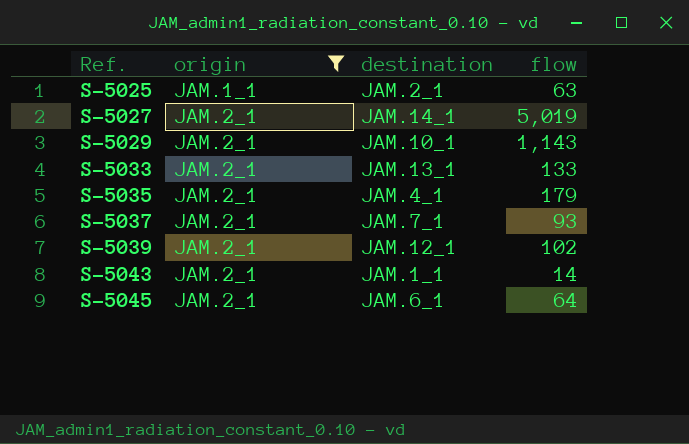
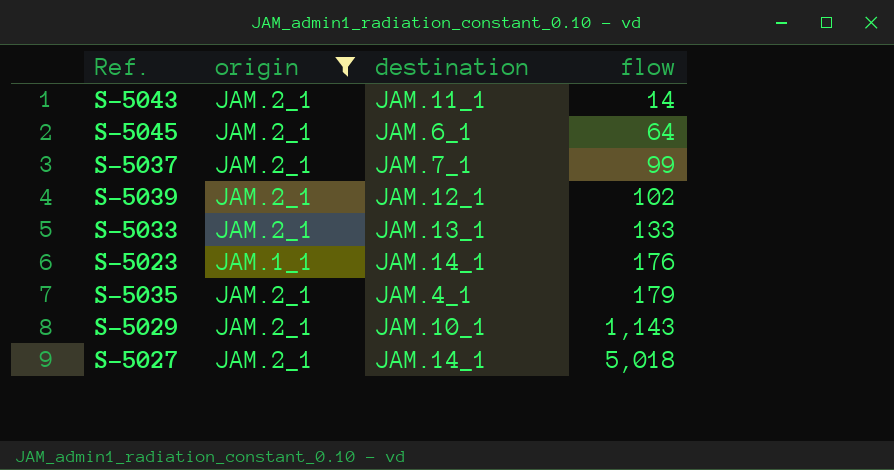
row order: Ref. ascending -> flow ascending
row S-5025: JAM.1_1 | JAM.2_1 | 63 -> none
S-5043 | destination: JAM.1_1 -> JAM.11_1
S-5037 | flow: 93 -> 99
row S-5023: none -> JAM.1_1 | JAM.14_1 | 176
S-5027 | flow: 5,019 -> 5,018

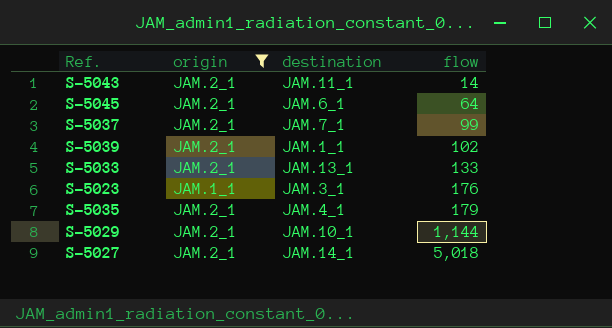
S-5039 | destination: JAM.12_1 -> JAM.1_1
S-5023 | destination: JAM.14_1 -> JAM.3_1
S-5029 | flow: 1,143 -> 1,144

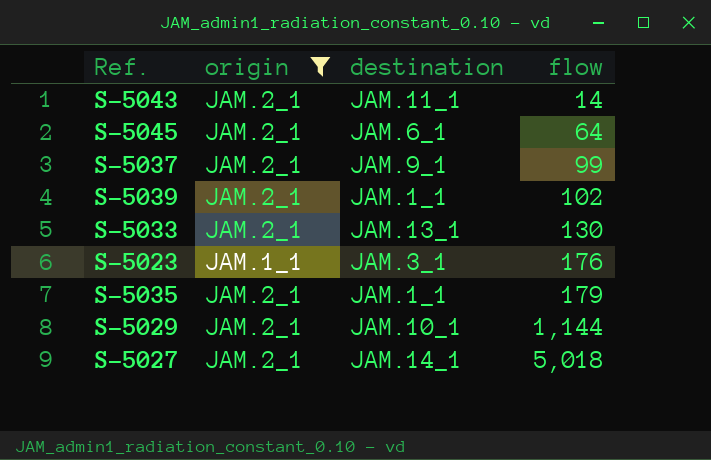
S-5037 | destination: JAM.7_1 -> JAM.9_1
S-5033 | flow: 133 -> 130
S-5035 | destination: JAM.4_1 -> JAM.1_1

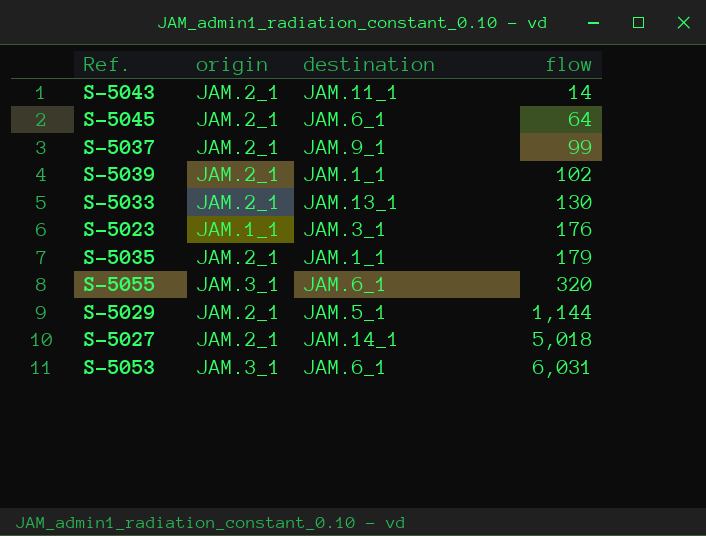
filter: origin != JAM.3_1 -> none
S-5029 | destination: JAM.10_1 -> JAM.5_1

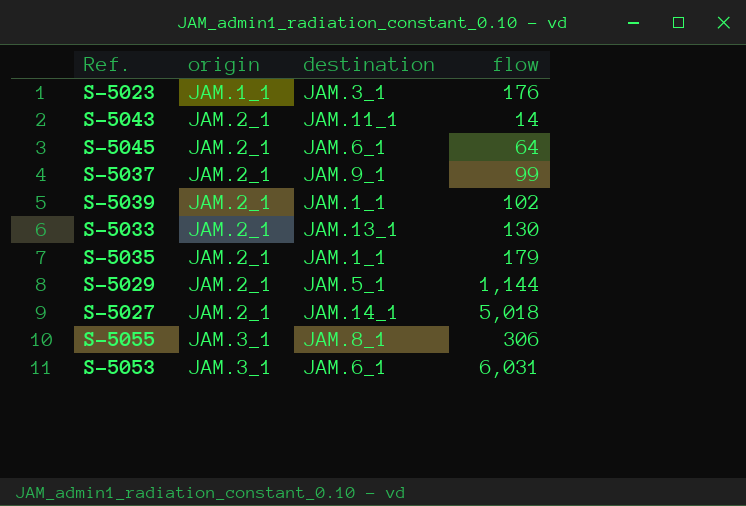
row order: flow ascending -> origin ascending
S-5055 | destination: JAM.6_1 -> JAM.8_1
S-5055 | flow: 320 -> 306

